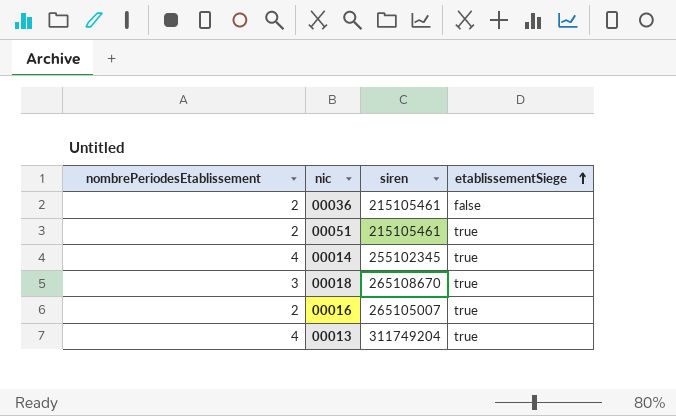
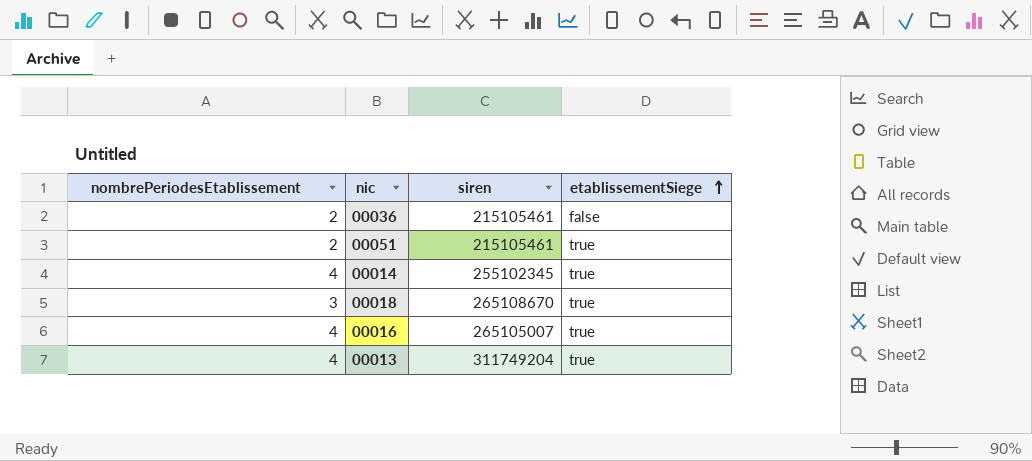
00016 | nombrePeriodesEtablissement: 2 -> 4

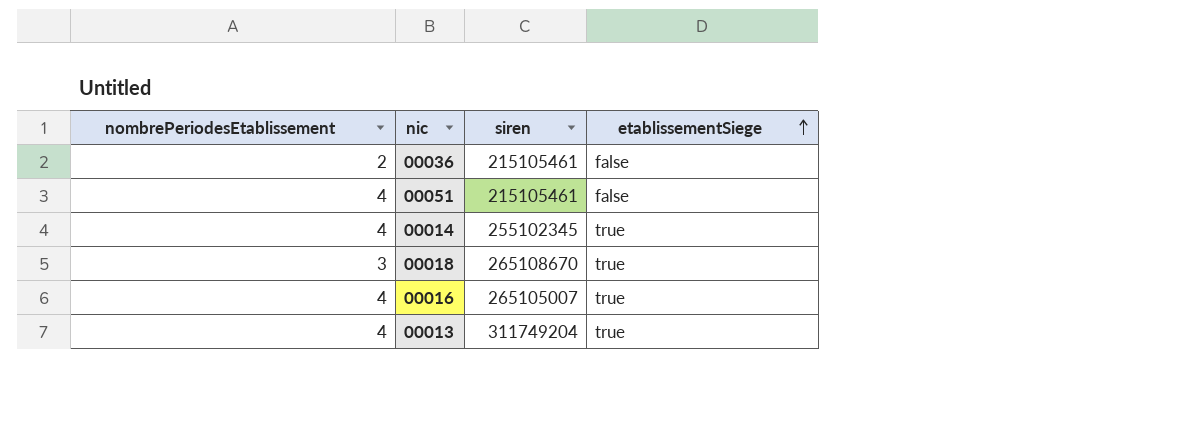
00051 | nombrePeriodesEtablissement: 2 -> 4
00051 | etablissementSiege: true -> false

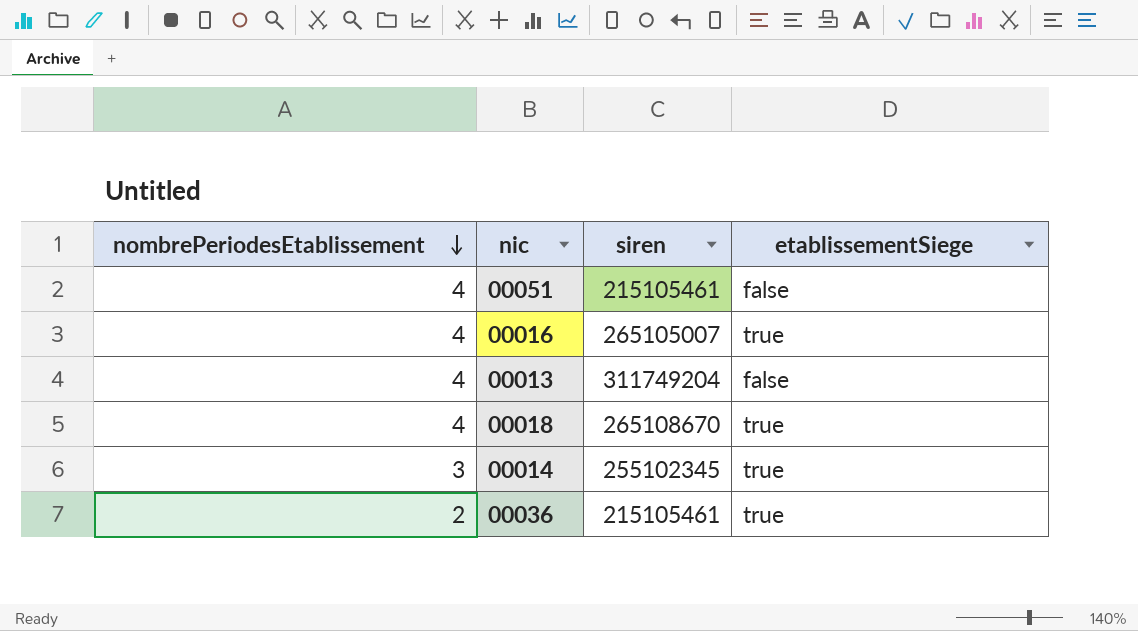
row order: etablissementSiege ascending -> nombrePeriodesEtablissement descending
00013 | etablissementSiege: true -> false
00018 | nombrePeriodesEtablissement: 3 -> 4
00014 | nombrePeriodesEtablissement: 4 -> 3
00036 | etablissementSiege: false -> true

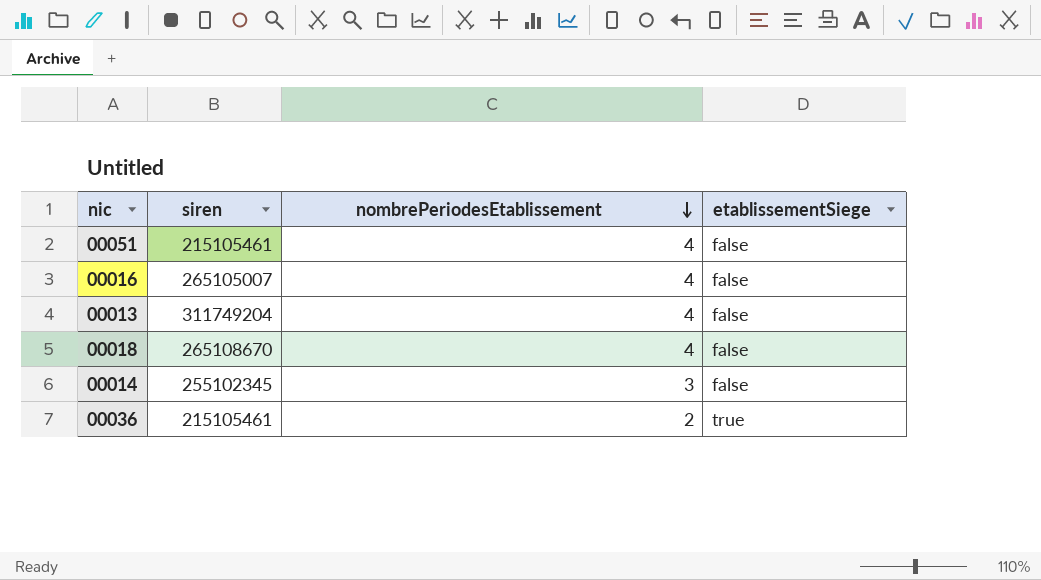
column nombrePeriodesEtablissement | position: 1 -> 3
00016 | etablissementSiege: true -> false
00018 | etablissementSiege: true -> false
00014 | etablissementSiege: true -> false

